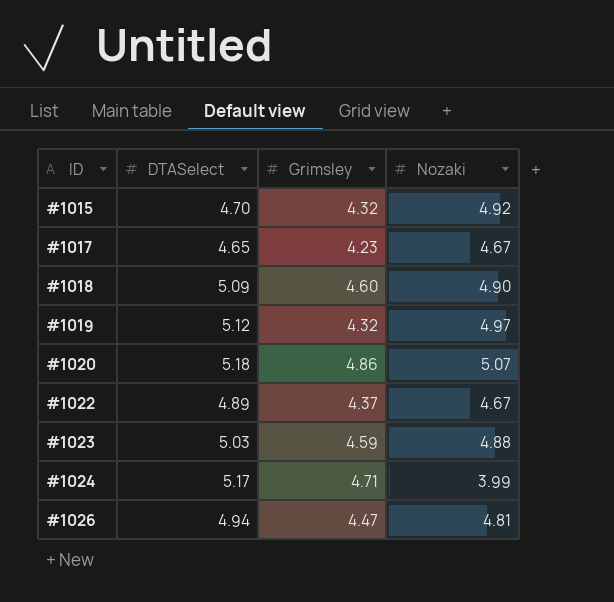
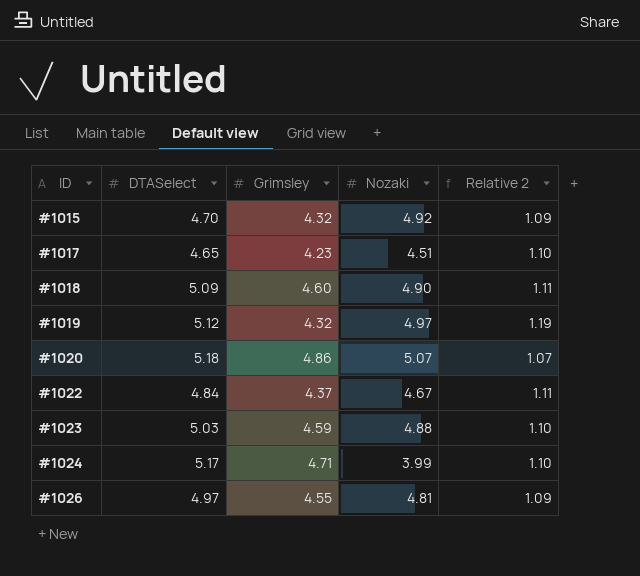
column Relative 2 | formula: none -> [DTASelect] / [Grimsley]
#1017 | Nozaki: 4.67 -> 4.51
#1022 | DTASelect: 4.89 -> 4.84
#1026 | DTASelect: 4.94 -> 4.97
#1026 | Grimsley: 4.47 -> 4.55

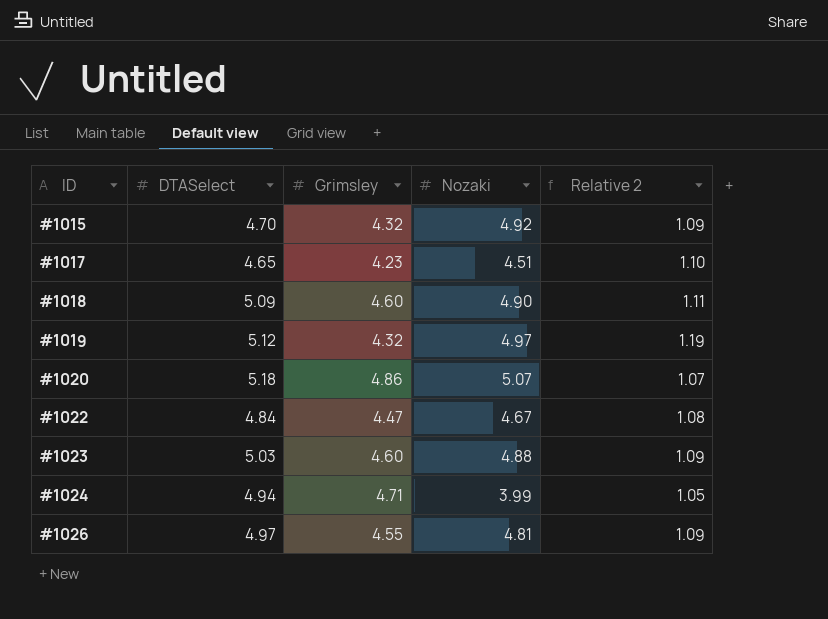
#1022 | Grimsley: 4.37 -> 4.47
#1022 | Relative 2: 1.11 -> 1.08
#1023 | Grimsley: 4.59 -> 4.60
#1023 | Relative 2: 1.10 -> 1.09
#1024 | DTASelect: 5.17 -> 4.94
#1024 | Relative 2: 1.10 -> 1.05

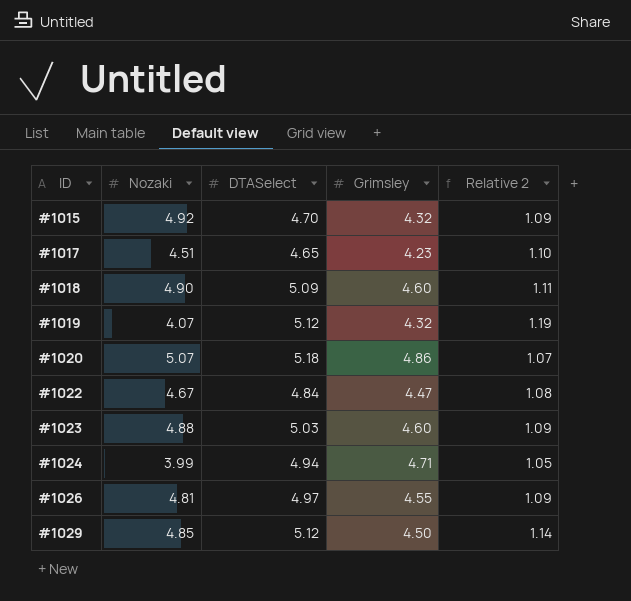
column Nozaki | position: 4 -> 2
#1019 | Nozaki: 4.97 -> 4.07
row #1029: none -> 4.85 | 5.12 | 4.50 | 1.14

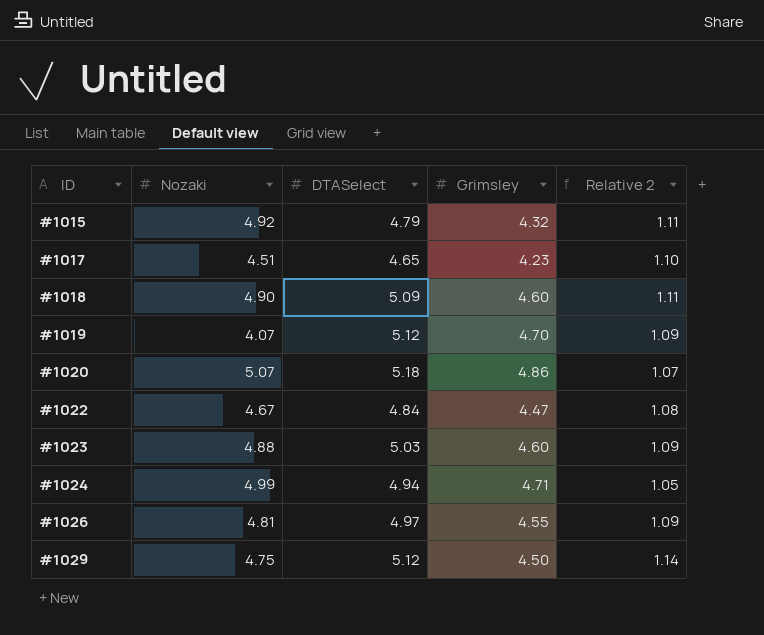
#1015 | DTASelect: 4.70 -> 4.79
#1015 | Relative 2: 1.09 -> 1.11
#1019 | Grimsley: 4.32 -> 4.70
#1019 | Relative 2: 1.19 -> 1.09
#1024 | Nozaki: 3.99 -> 4.99
#1029 | Nozaki: 4.85 -> 4.75

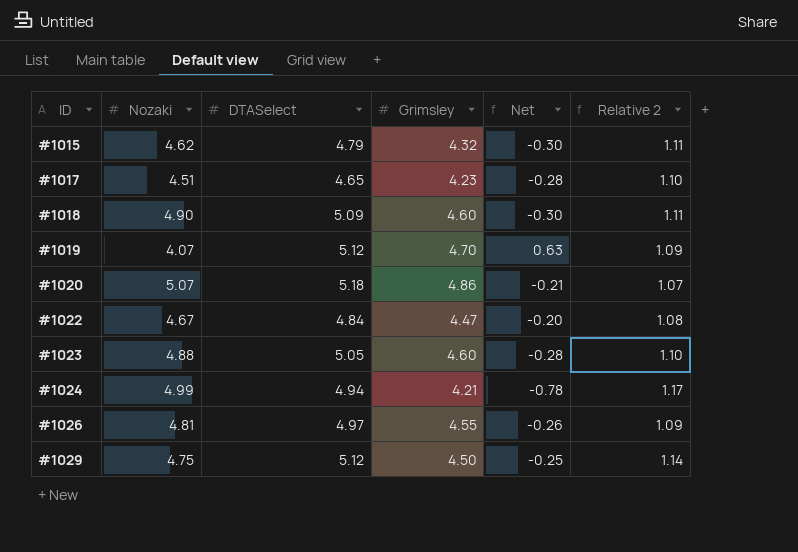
column Net | formula: none -> [Grimsley] - [Nozaki]
#1015 | Nozaki: 4.92 -> 4.62
#1023 | DTASelect: 5.03 -> 5.05
#1023 | Relative 2: 1.09 -> 1.10
#1024 | Grimsley: 4.71 -> 4.21
#1024 | Relative 2: 1.05 -> 1.17

